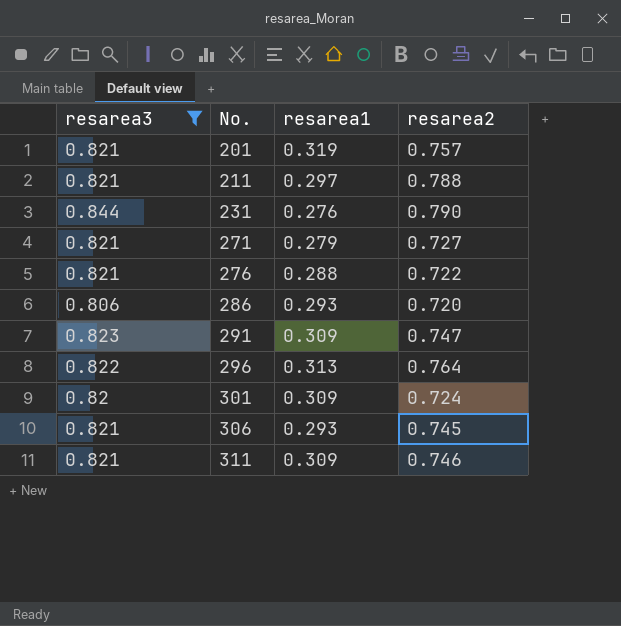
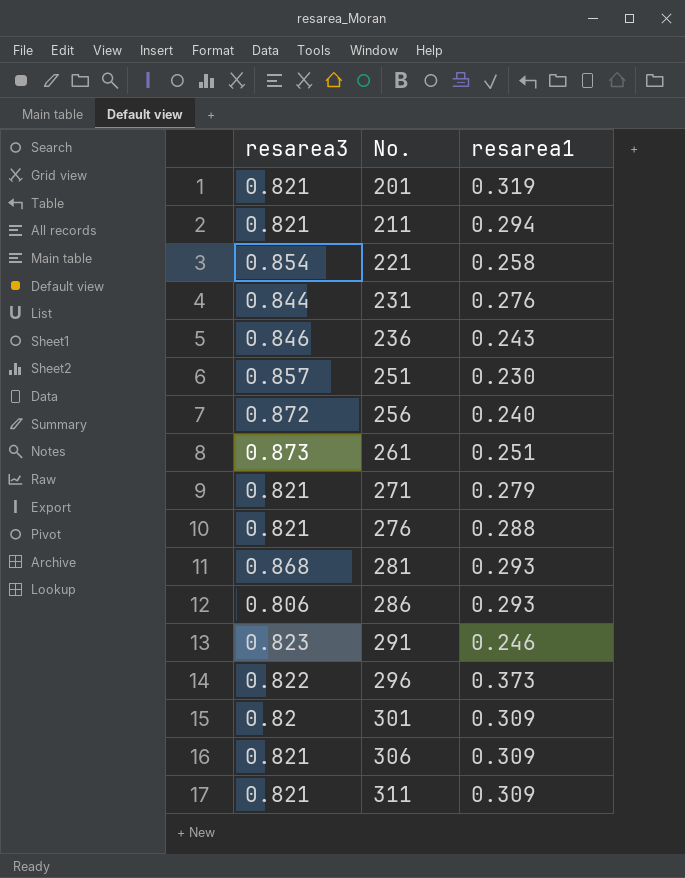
filter: resarea3 <= 0.844 -> none
column resarea2 | position: 4 -> none
211 | resarea1: 0.297 -> 0.294
291 | resarea1: 0.309 -> 0.246
296 | resarea1: 0.313 -> 0.373
306 | resarea1: 0.293 -> 0.309

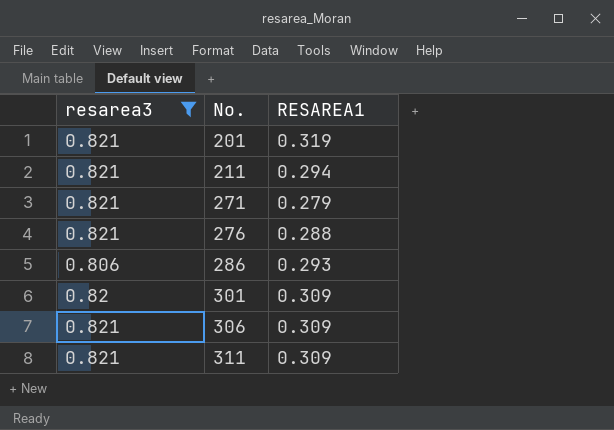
filter: none -> resarea3 <= 0.821
column name: resarea1 -> RESAREA1

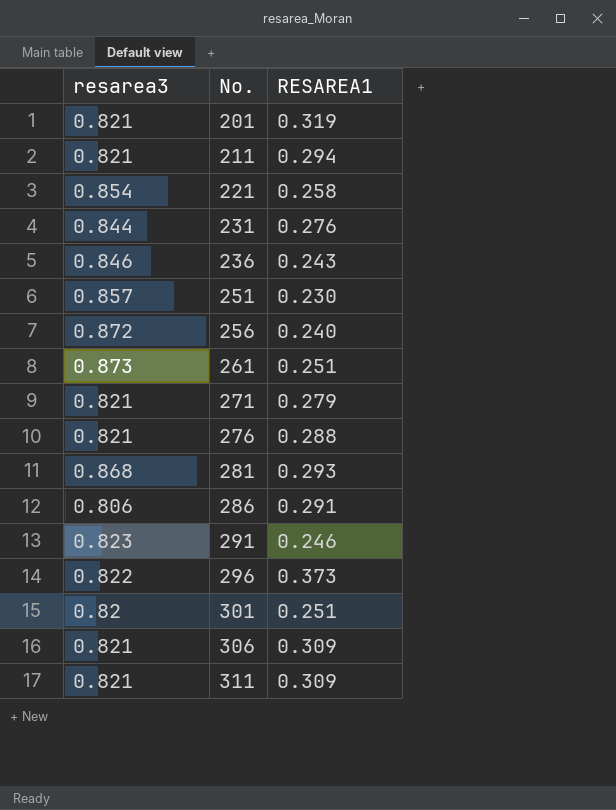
filter: resarea3 <= 0.821 -> none
286 | RESAREA1: 0.293 -> 0.291
301 | RESAREA1: 0.309 -> 0.251

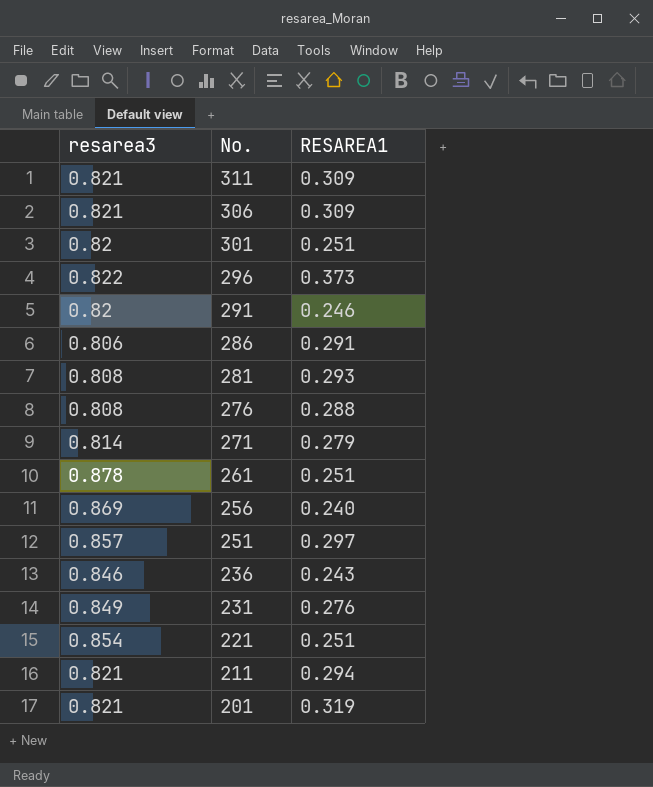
row order: No. ascending -> No. descending
291 | resarea3: 0.823 -> 0.82
281 | resarea3: 0.868 -> 0.808
276 | resarea3: 0.821 -> 0.808
271 | resarea3: 0.821 -> 0.814
261 | resarea3: 0.873 -> 0.878
256 | resarea3: 0.872 -> 0.869
251 | RESAREA1: 0.230 -> 0.297
231 | resarea3: 0.844 -> 0.849
221 | RESAREA1: 0.258 -> 0.251

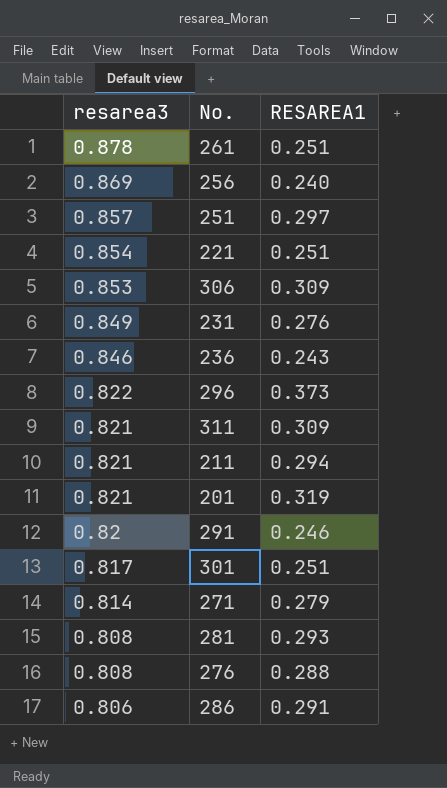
row order: No. descending -> resarea3 descending
306 | resarea3: 0.821 -> 0.853
301 | resarea3: 0.82 -> 0.817

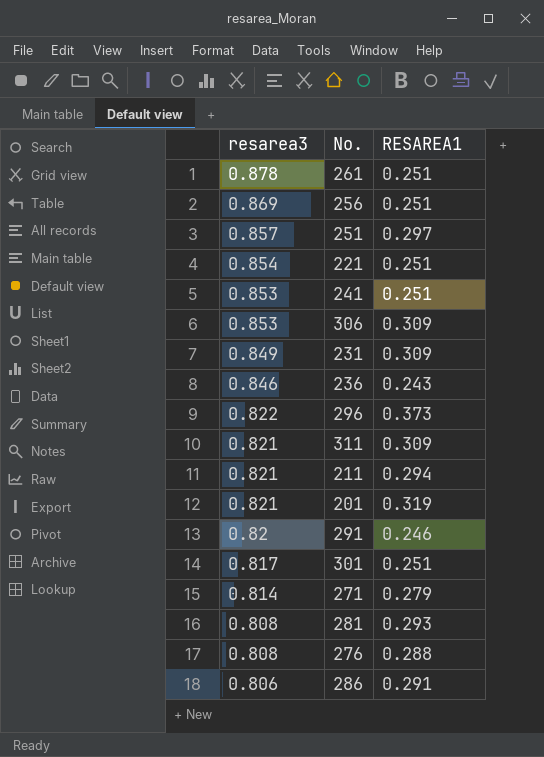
256 | RESAREA1: 0.240 -> 0.251
row 241: none -> 0.853 | 0.251
231 | RESAREA1: 0.276 -> 0.309

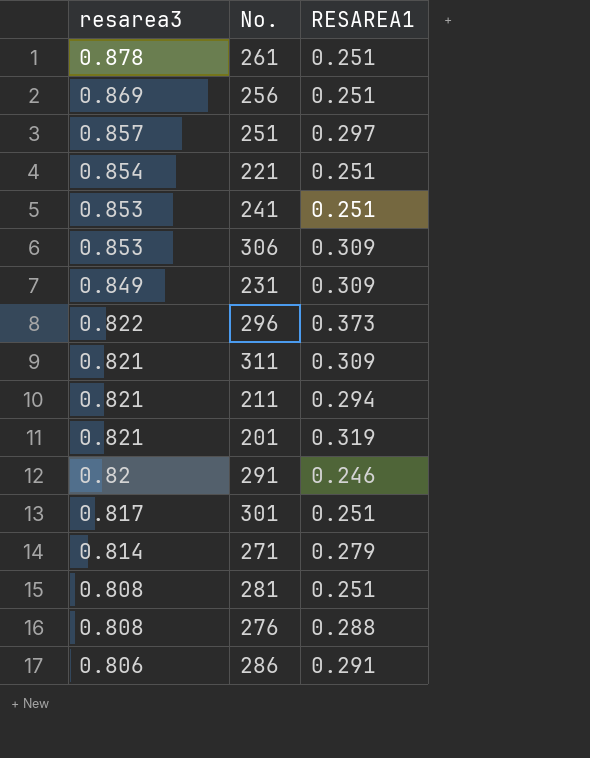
row 236: 0.846 | 0.243 -> none
281 | RESAREA1: 0.293 -> 0.251

